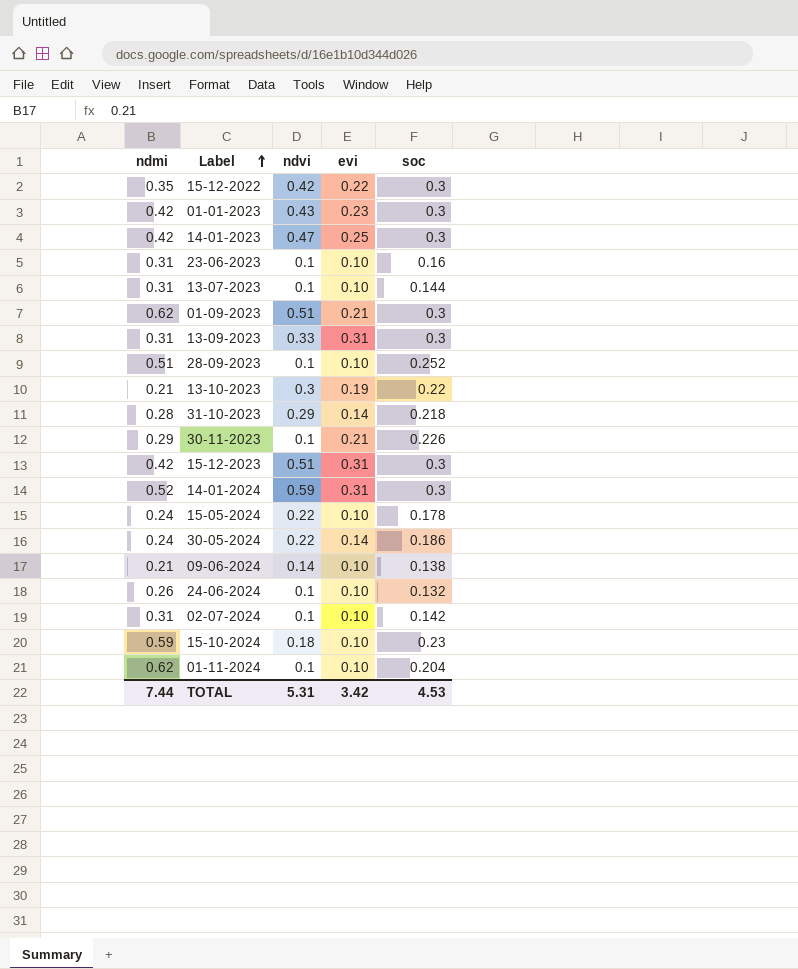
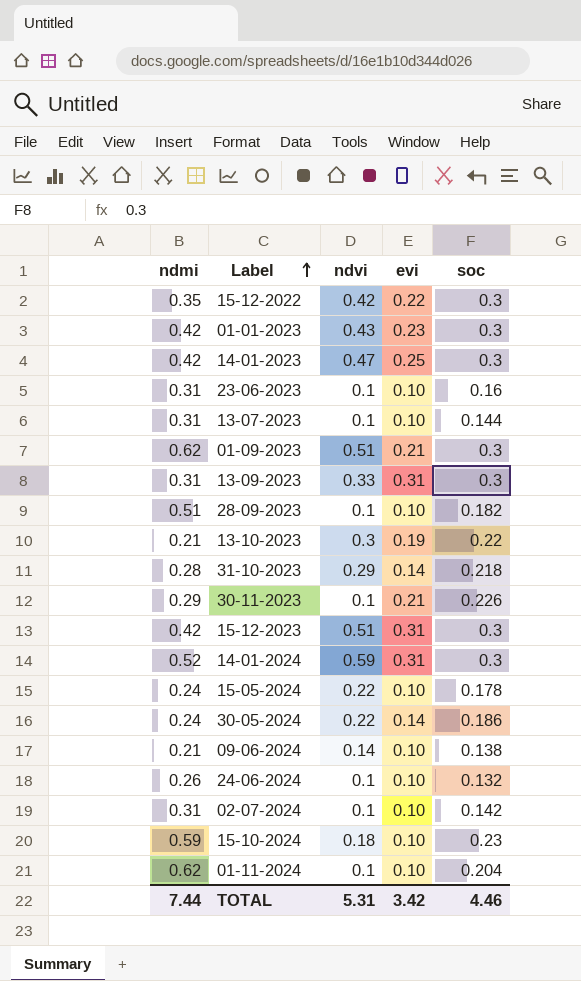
28-09-2023 | soc: 0.252 -> 0.182
TOTAL | soc: 4.53 -> 4.46

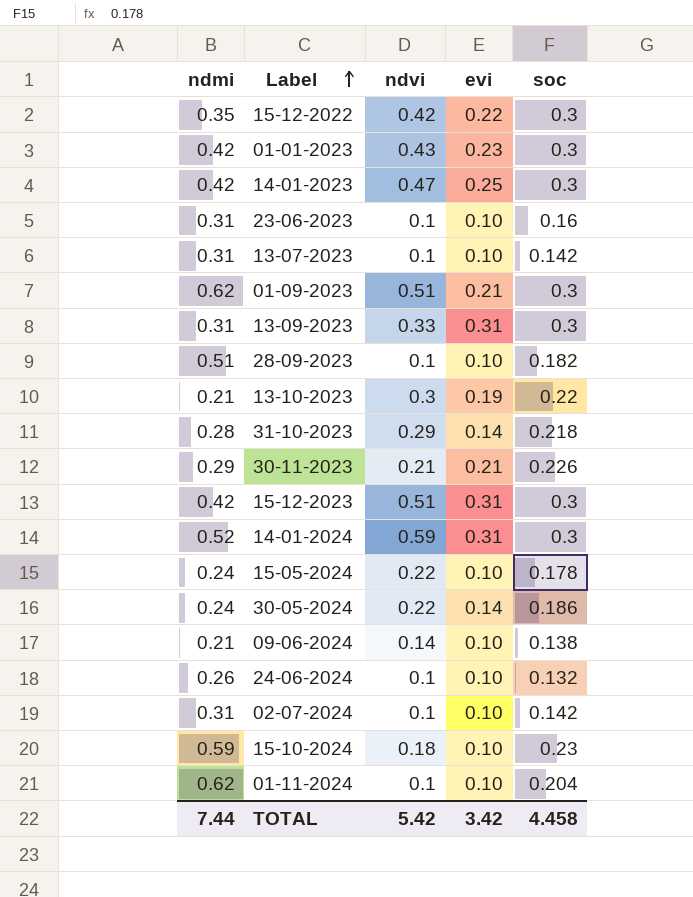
13-07-2023 | soc: 0.144 -> 0.142
30-11-2023 | ndvi: 0.1 -> 0.21
TOTAL | ndvi: 5.31 -> 5.42
TOTAL | soc: 4.46 -> 4.458

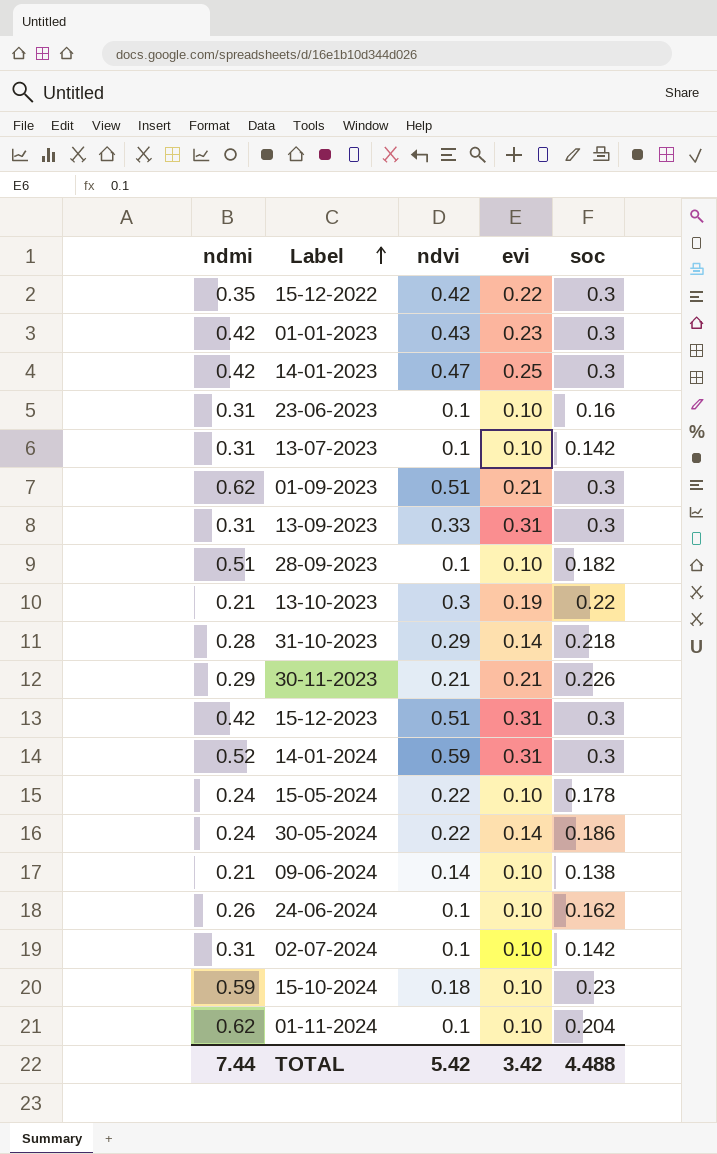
24-06-2024 | soc: 0.132 -> 0.162
TOTAL | soc: 4.458 -> 4.488

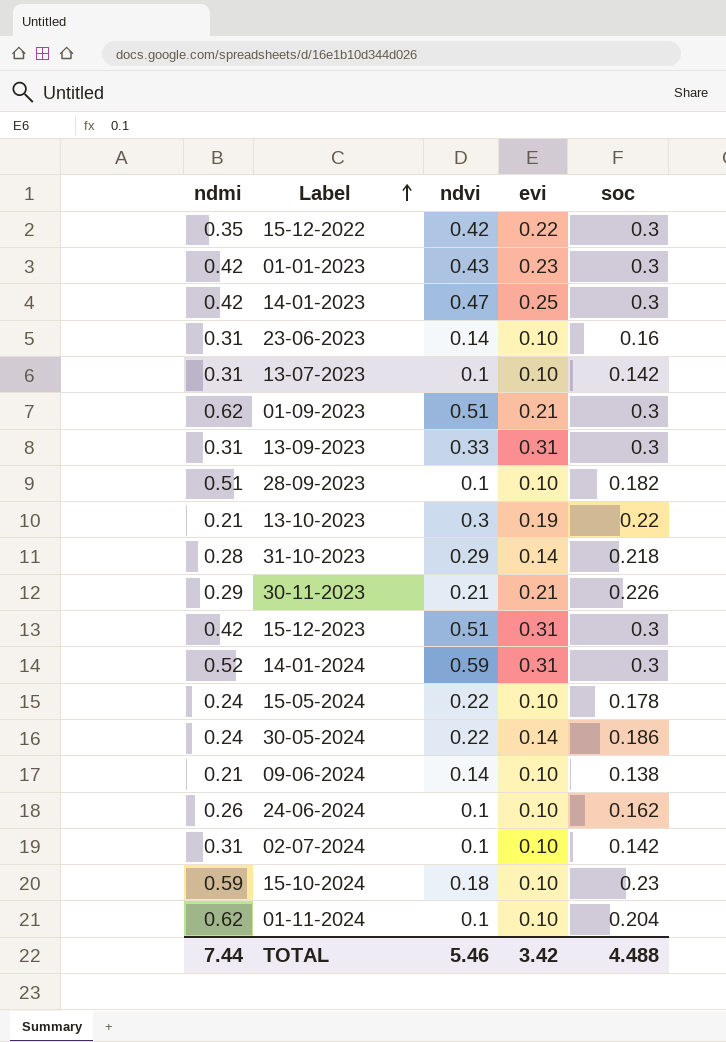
23-06-2023 | ndvi: 0.1 -> 0.14
TOTAL | ndvi: 5.42 -> 5.46

